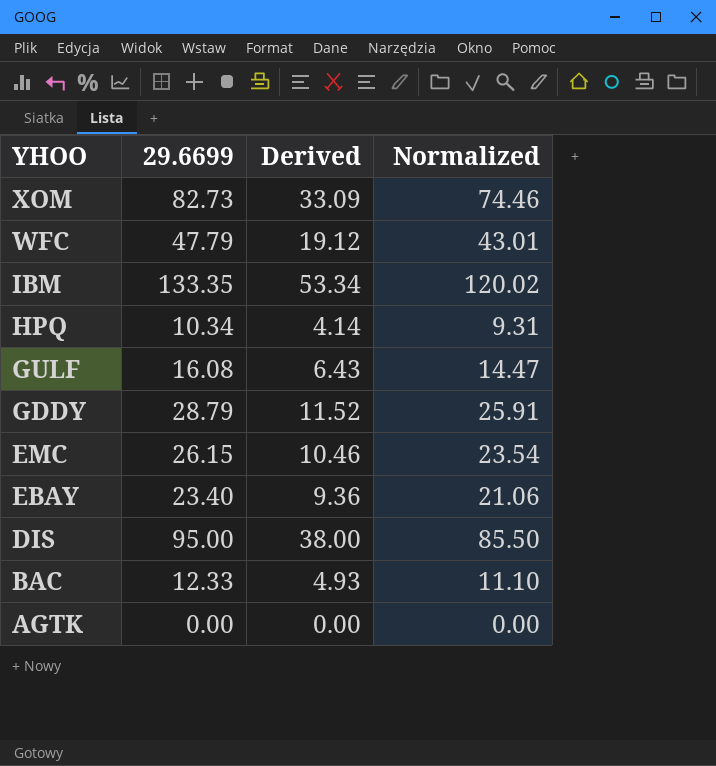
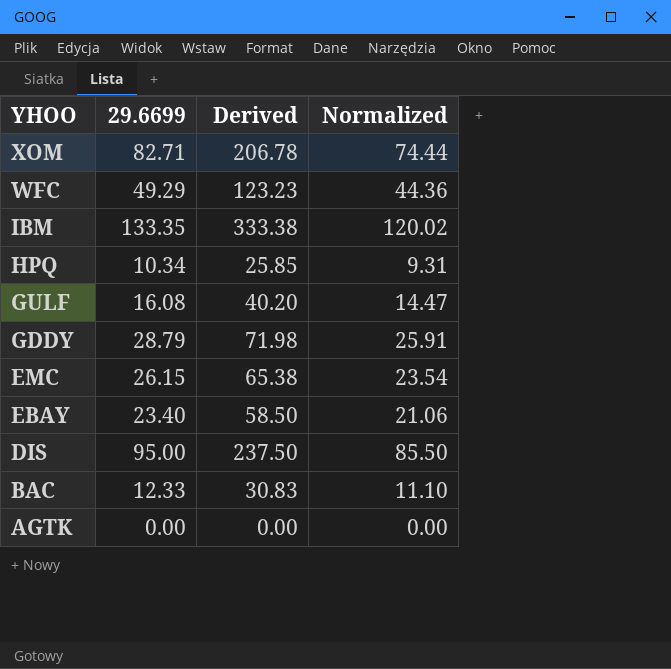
column Derived | formula: [29.6699] * 0.4 -> [29.6699] * 2.5
XOM | 29.6699: 82.73 -> 82.71
XOM | Normalized: 74.46 -> 74.44
WFC | 29.6699: 47.79 -> 49.29
WFC | Normalized: 43.01 -> 44.36

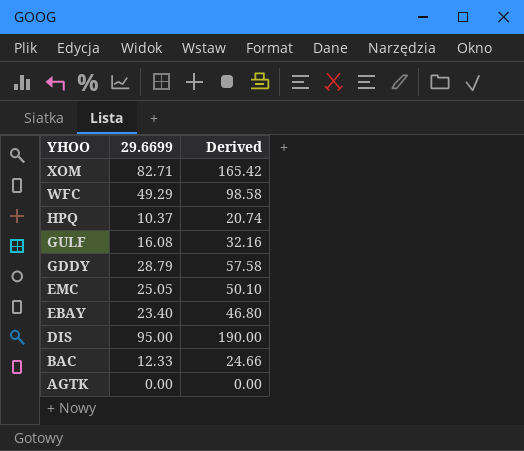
column Normalized | formula: [29.6699] * 0.9 -> none
column Derived | formula: [29.6699] * 2.5 -> [29.6699] * 2
row IBM: 133.35 | 333.38 | 120.02 -> none
HPQ | 29.6699: 10.34 -> 10.37
EMC | 29.6699: 26.15 -> 25.05

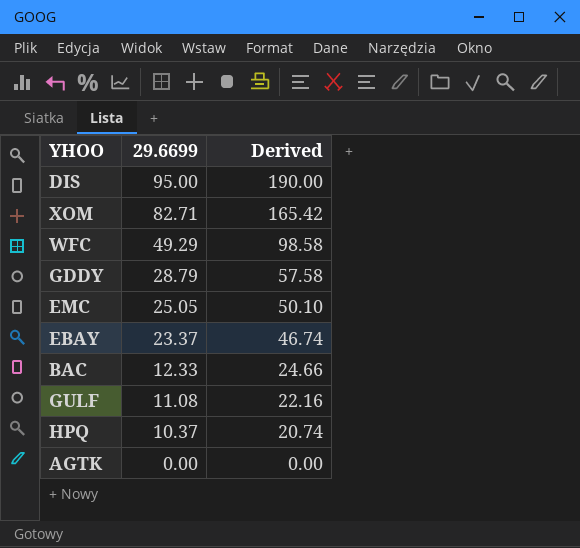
row order: YHOO descending -> 29.6699 descending
EBAY | 29.6699: 23.40 -> 23.37
EBAY | Derived: 46.80 -> 46.74
GULF | 29.6699: 16.08 -> 11.08
GULF | Derived: 32.16 -> 22.16

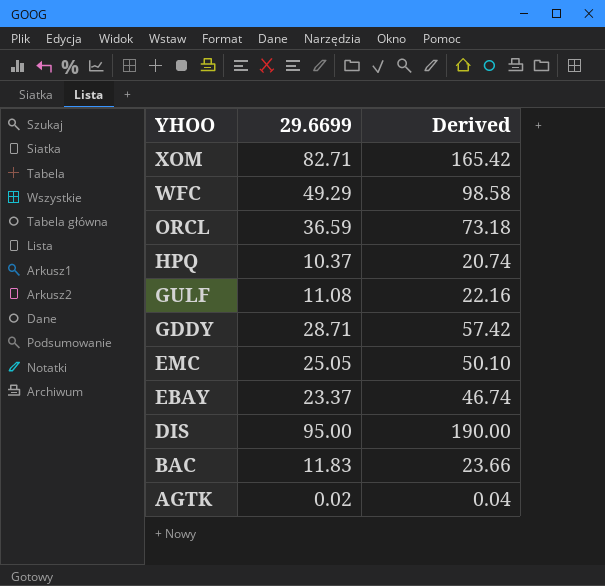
row order: 29.6699 descending -> YHOO descending
row ORCL: none -> 36.59 | 73.18
GDDY | 29.6699: 28.79 -> 28.71
GDDY | Derived: 57.58 -> 57.42
BAC | 29.6699: 12.33 -> 11.83
BAC | Derived: 24.66 -> 23.66
AGTK | 29.6699: 0.00 -> 0.02
AGTK | Derived: 0.00 -> 0.04

